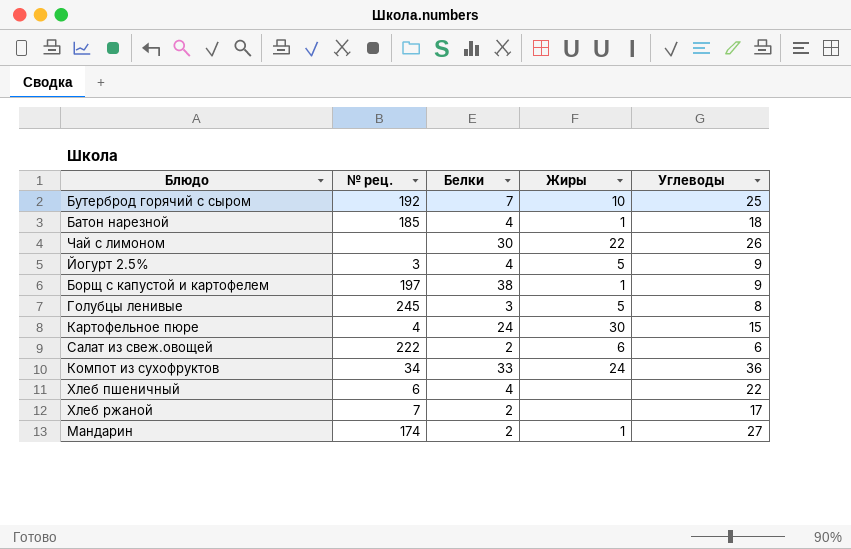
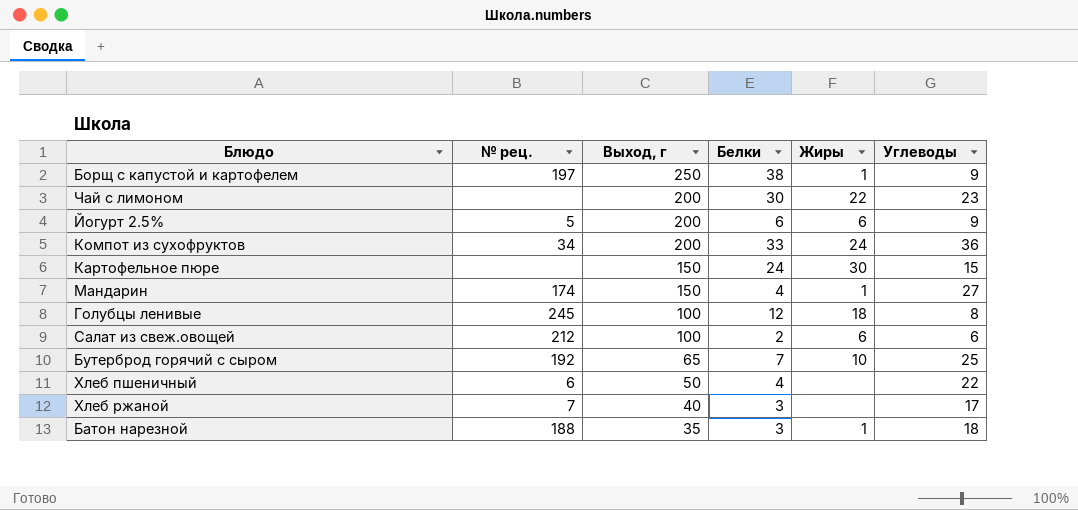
row order: none -> Выход, г descending
column Выход, г | position: none -> 3
Чай с лимоном | Углеводы: 26 -> 23
Йогурт 2.5% | № рец.: 3 -> 5
Йогурт 2.5% | Белки: 4 -> 6
Йогурт 2.5% | Жиры: 5 -> 6
Картофельное пюре | № рец.: 4 -> none
Мандарин | Белки: 2 -> 4
Голубцы ленивые | Белки: 3 -> 12
Голубцы ленивые | Жиры: 5 -> 18
Салат из свеж.овощей | № рец.: 222 -> 212
Хлеб ржаной | Белки: 2 -> 3
Батон нарезной | № рец.: 185 -> 188
Батон нарезной | Белки: 4 -> 3

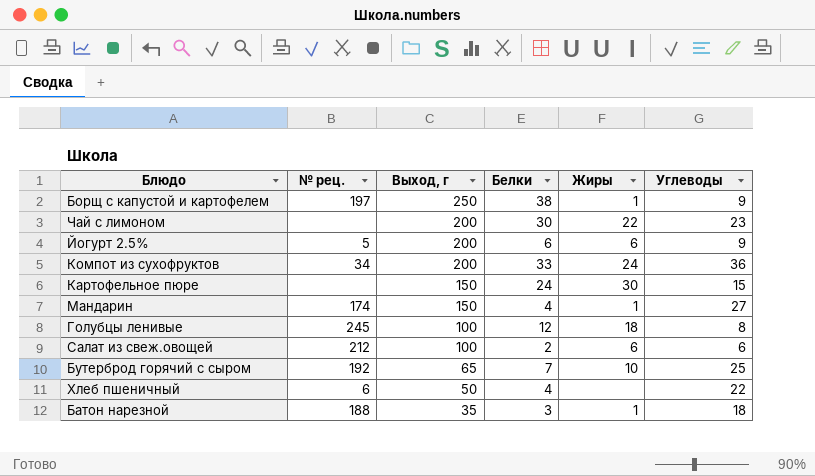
row Хлеб ржаной: 7 | 40 | 3 | none | 17 -> none

